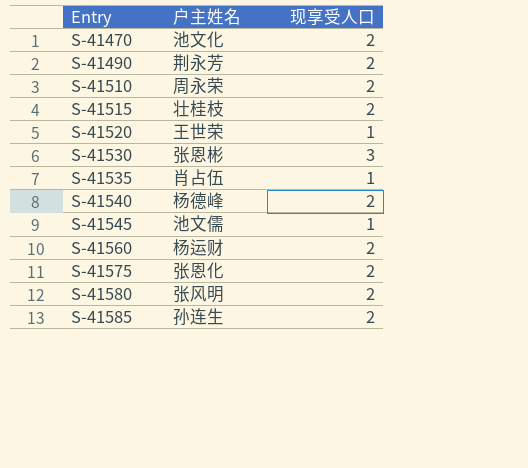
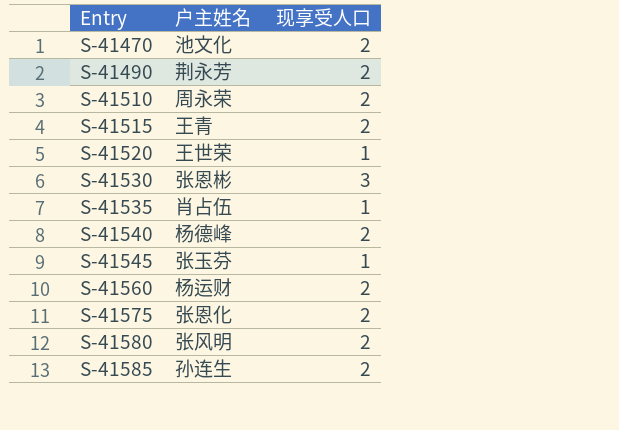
S-41515 | 户主姓名: 壮桂枝 -> 王青
S-41545 | 户主姓名: 池文儒 -> 张玉芬

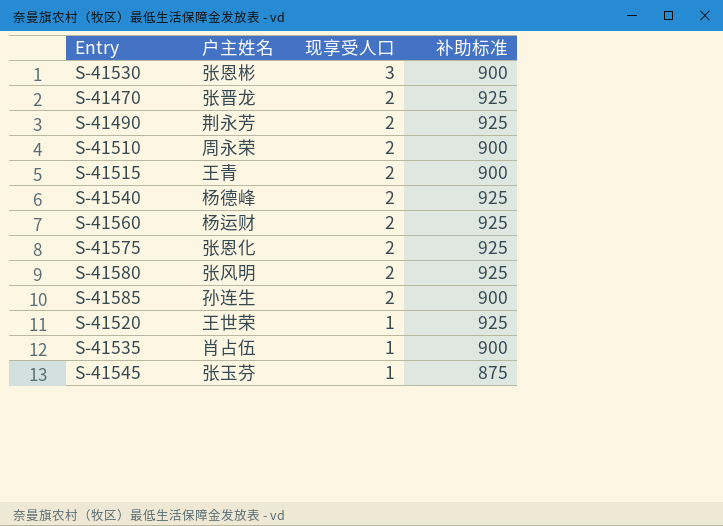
row order: Entry ascending -> 现享受人口 descending
column 补助标准 | position: none -> 4
S-41470 | 户主姓名: 池文化 -> 张晋龙

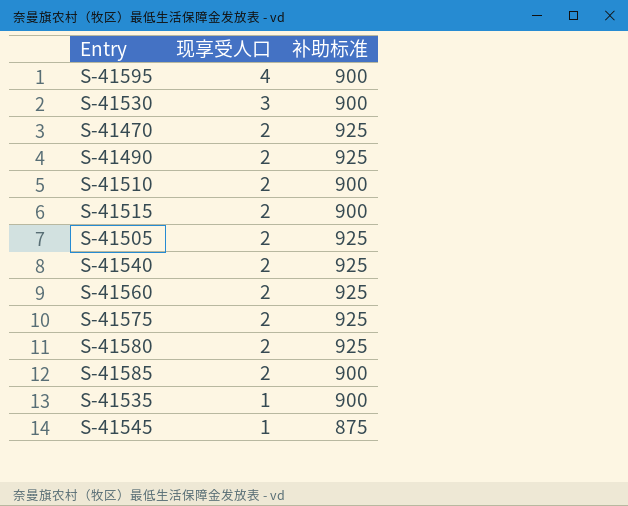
column 户主姓名 | position: 2 -> none
row S-41520: 王世荣 | 1 | 925 -> none
row S-41595: none -> 4 | 900
row S-41505: none -> 2 | 925

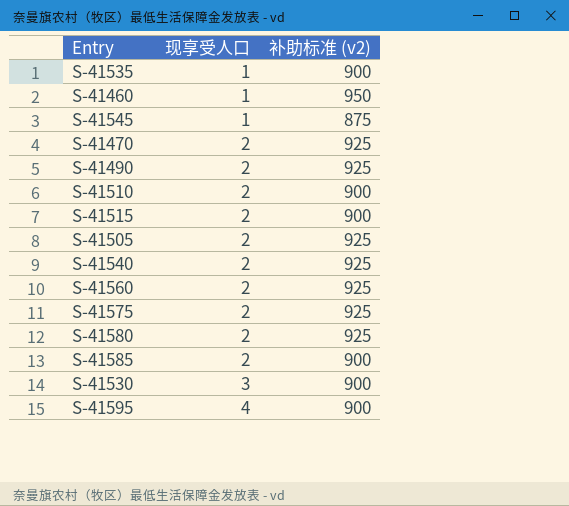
row order: 现享受人口 descending -> 现享受人口 ascending
column name: 补助标准 -> 补助标准 (v2)
row S-41460: none -> 1 | 950

